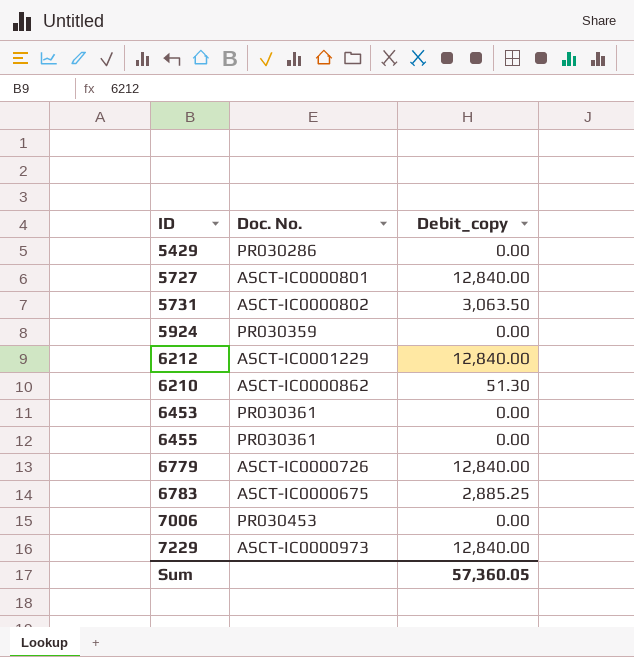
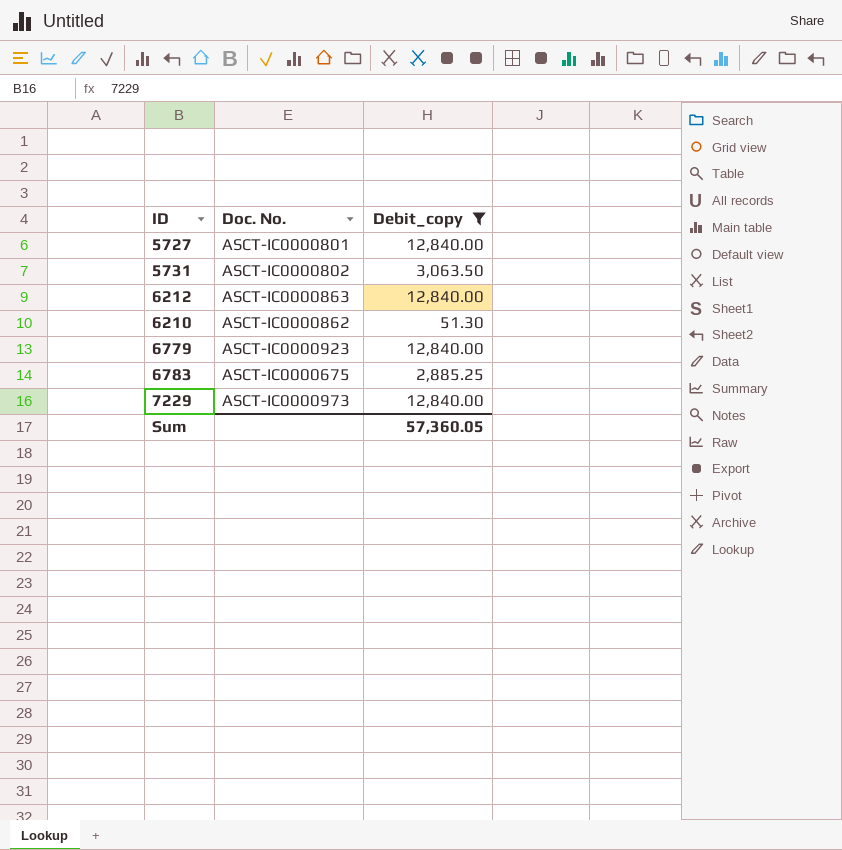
filter: none -> Debit_copy != 0.00
6212 | Doc. No.: ASCT-IC0001229 -> ASCT-IC0000863
6779 | Doc. No.: ASCT-IC0000726 -> ASCT-IC0000923

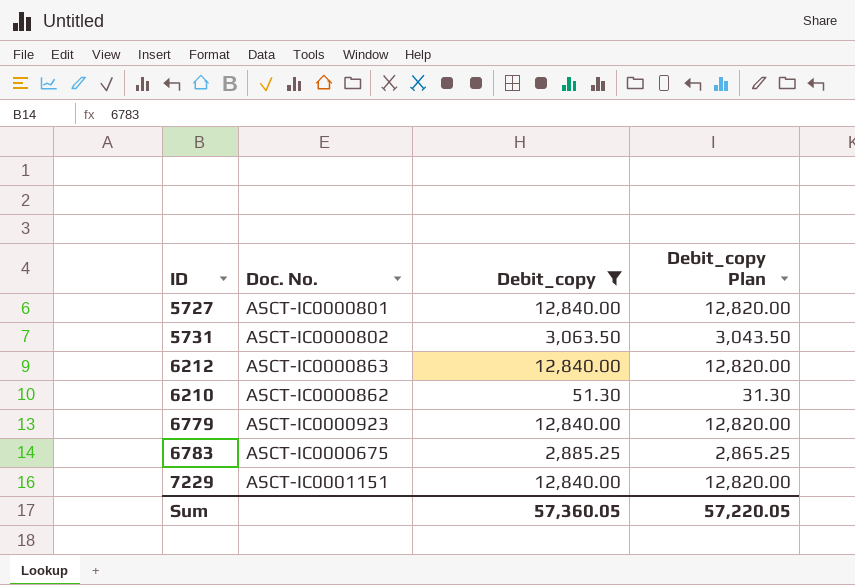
column Debit_copy Plan | formula: none -> [Debit_copy] - 20
7229 | Doc. No.: ASCT-IC0000973 -> ASCT-IC0001151

